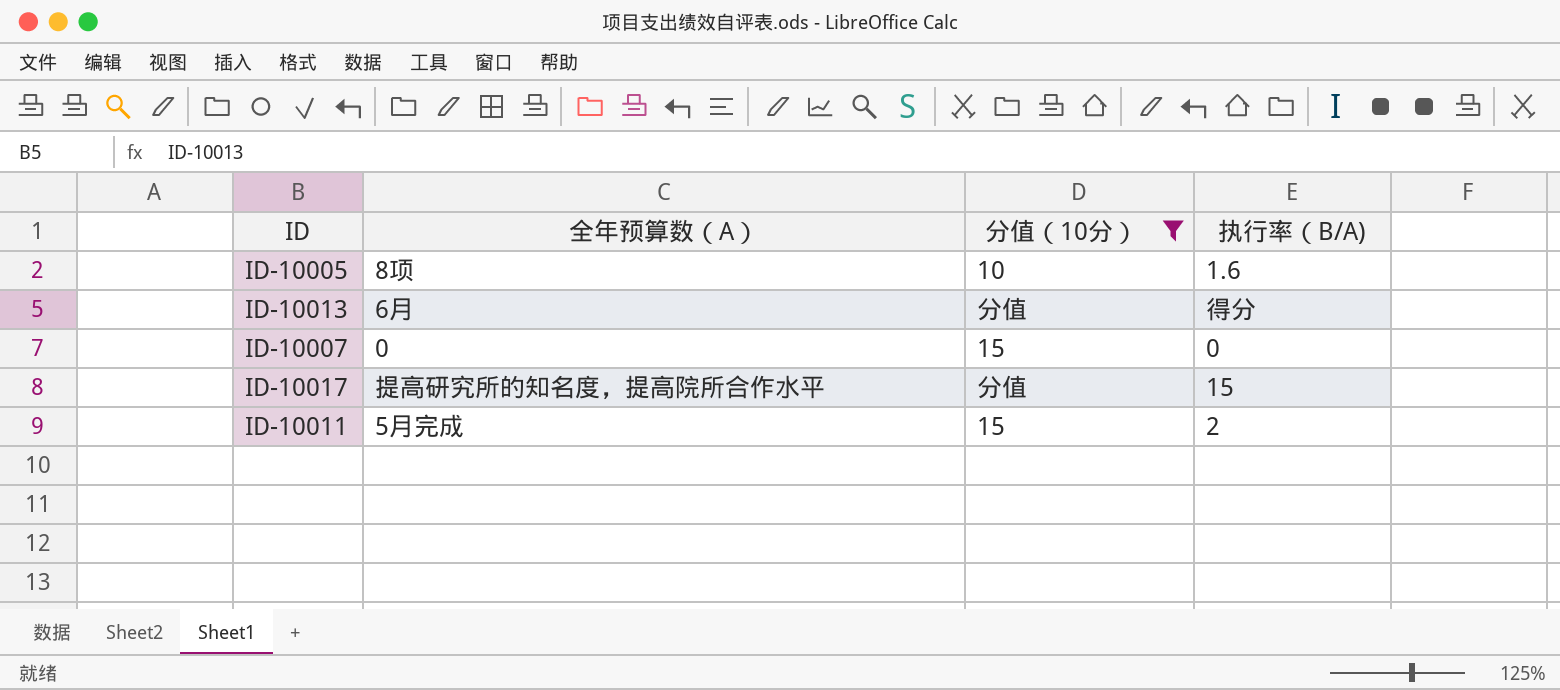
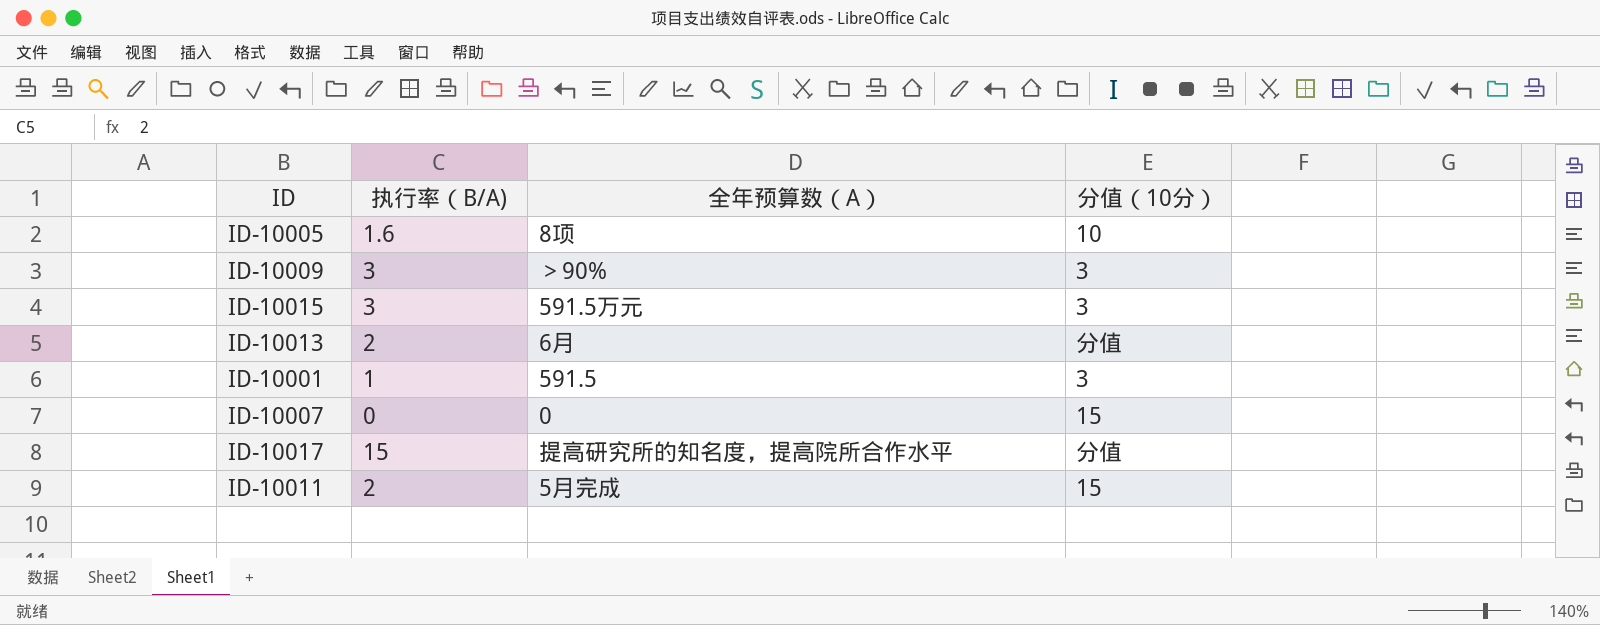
filter: 分值（10分） != 3 -> none
column 执行率（B/A) | position: 4 -> 2
ID-10013 | 执行率（B/A): 得分 -> 2

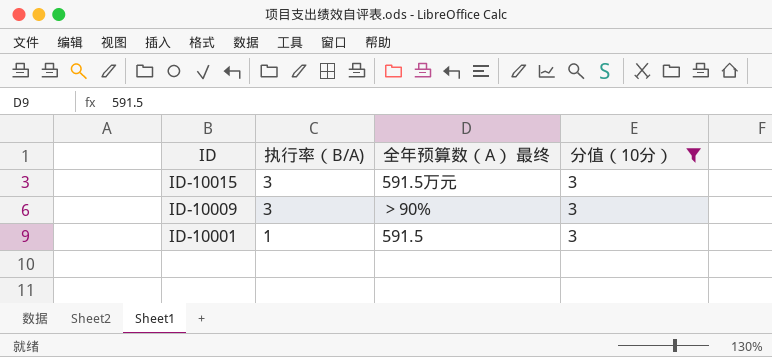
filter: none -> 分值（10分） = 3
row order: none -> ID descending
column name: 全年预算数（A） -> 全年预算数（A） 最终

